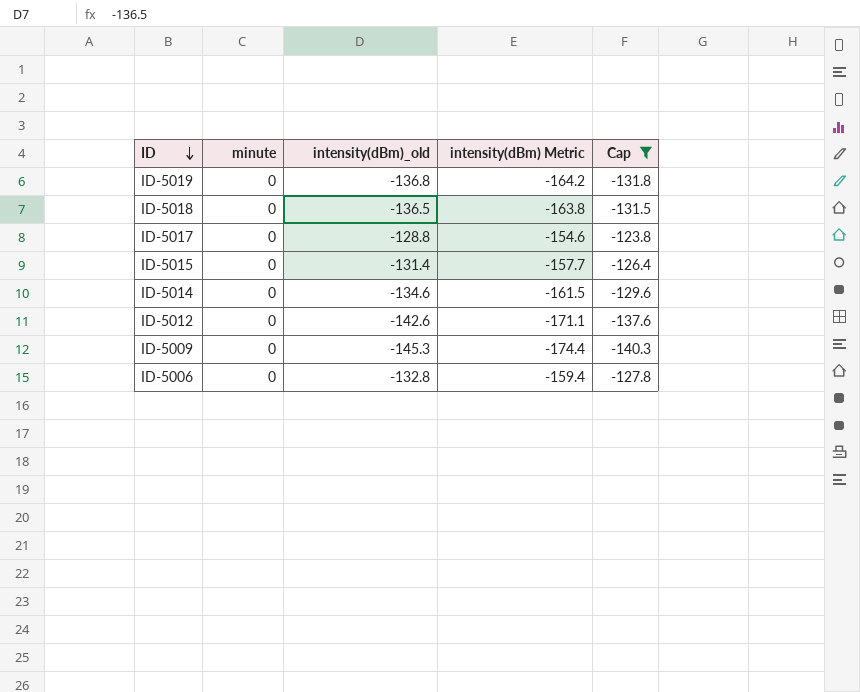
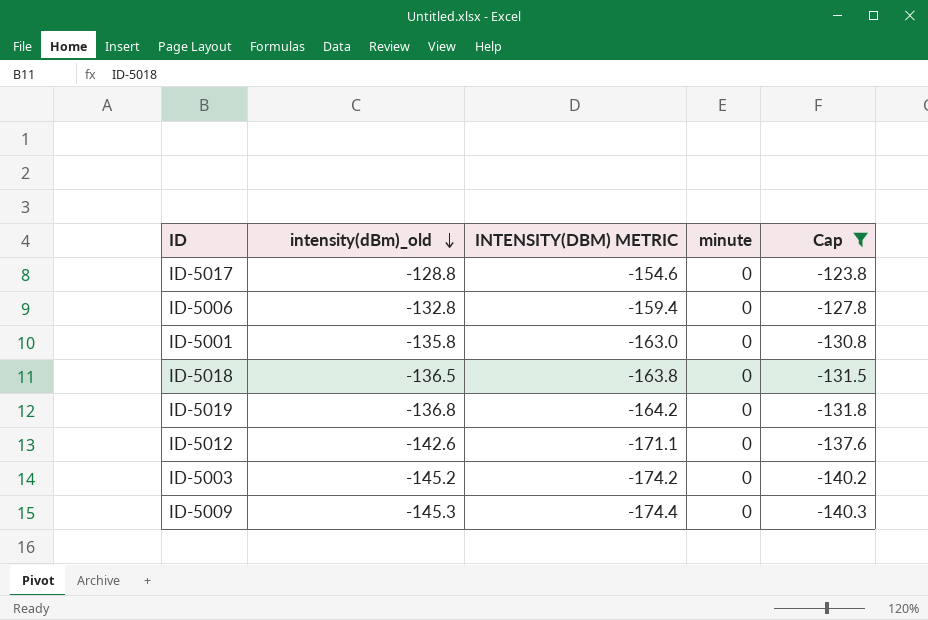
row order: ID descending -> intensity(dBm)_old descending
column name: intensity(dBm) Metric -> INTENSITY(DBM) METRIC
column minute | position: 2 -> 4
row ID-5015: 0 | -131.4 | -157.7 | -126.4 -> none
row ID-5014: 0 | -134.6 | -161.5 | -129.6 -> none
row ID-5001: none -> -135.8 | -163.0 | 0 | -130.8
row ID-5003: none -> -145.2 | -174.2 | 0 | -140.2

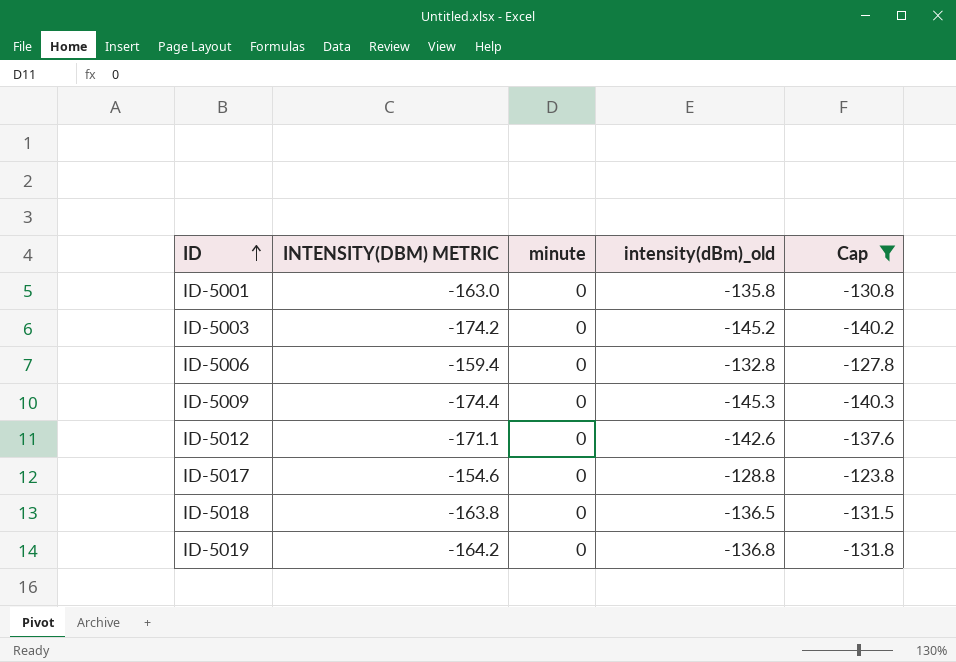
row order: intensity(dBm)_old descending -> ID ascending
column intensity(dBm)_old | position: 2 -> 4

